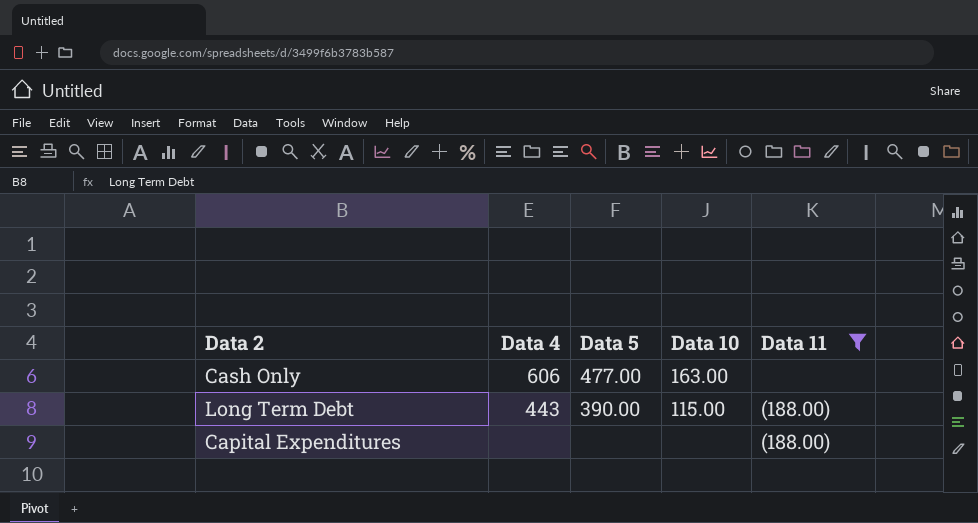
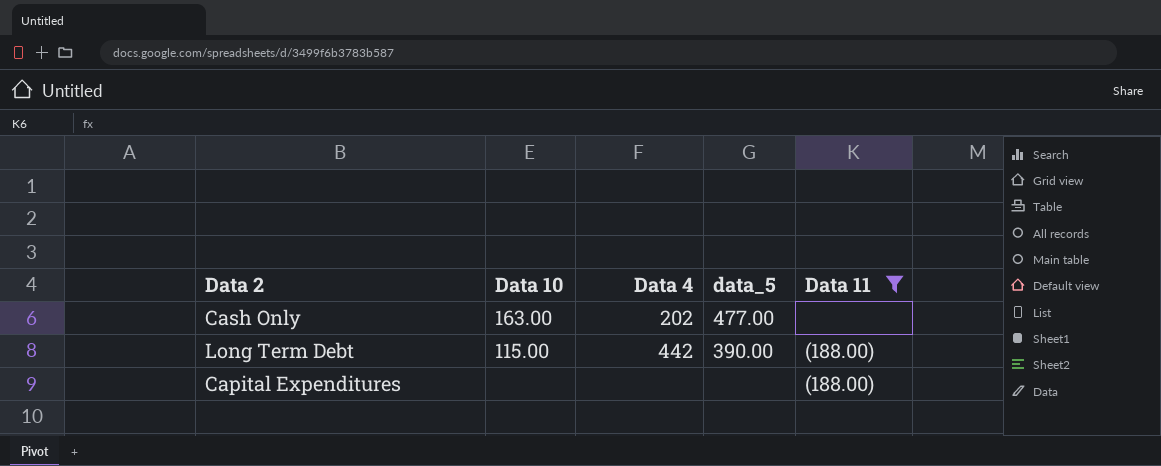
column Data 10 | position: 4 -> 2
column name: Data 5 -> data_5
Cash Only | Data 4: 606 -> 202
Long Term Debt | Data 4: 443 -> 442

